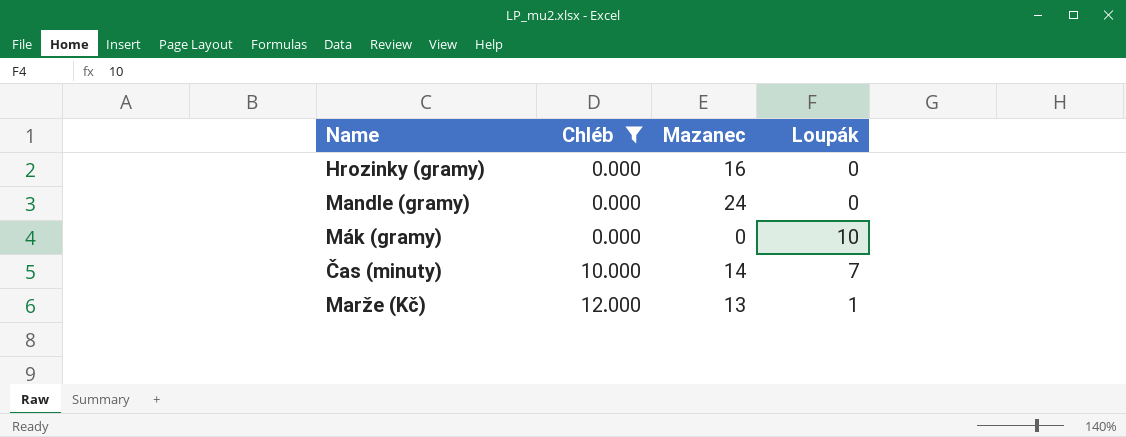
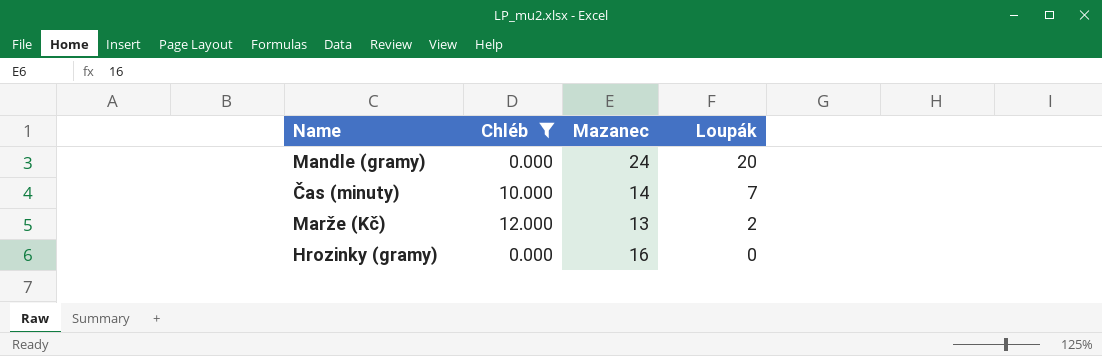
row order: Chléb ascending -> Loupák descending
row Mák (gramy): 0.000 | 0 | 10 -> none
Mandle (gramy) | Loupák: 0 -> 20
Marže (Kč) | Loupák: 1 -> 2

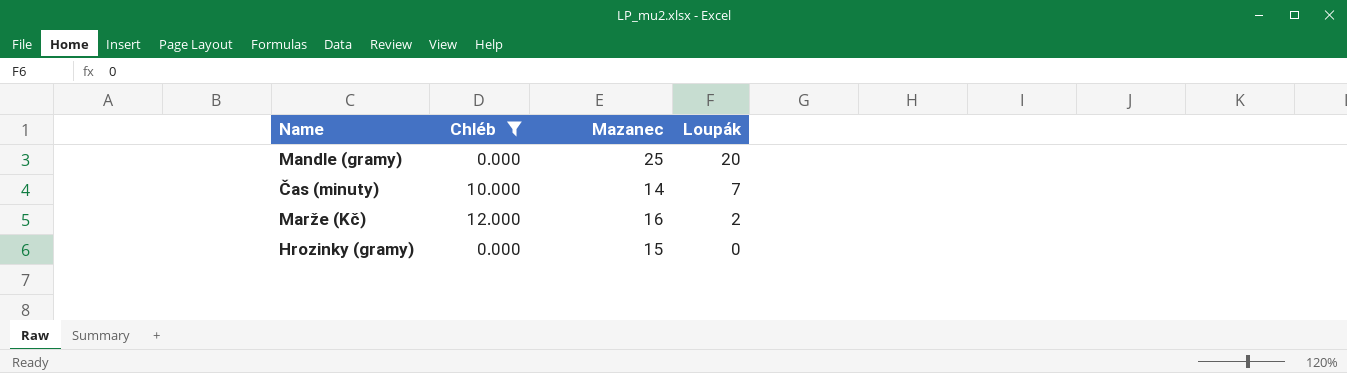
Mandle (gramy) | Mazanec: 24 -> 25
Marže (Kč) | Mazanec: 13 -> 16
Hrozinky (gramy) | Mazanec: 16 -> 15

